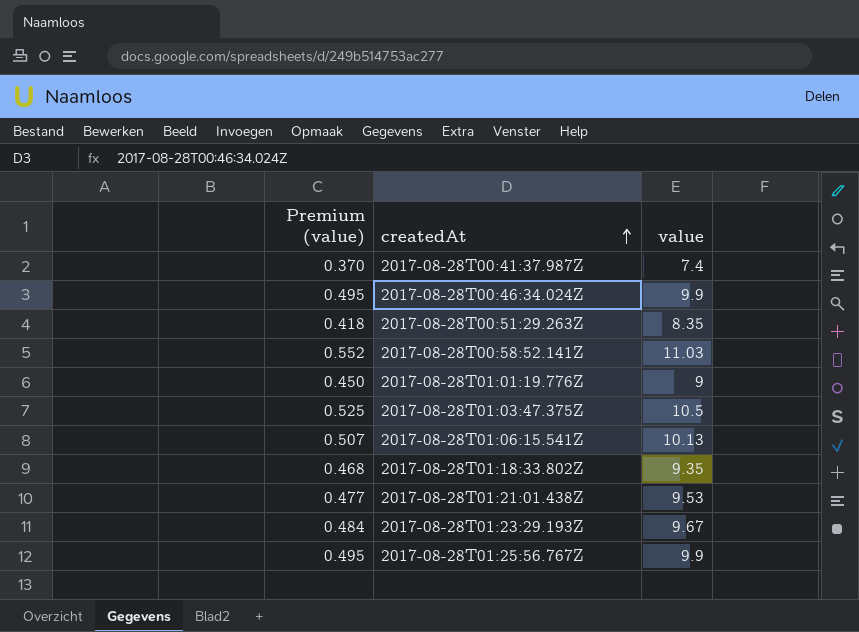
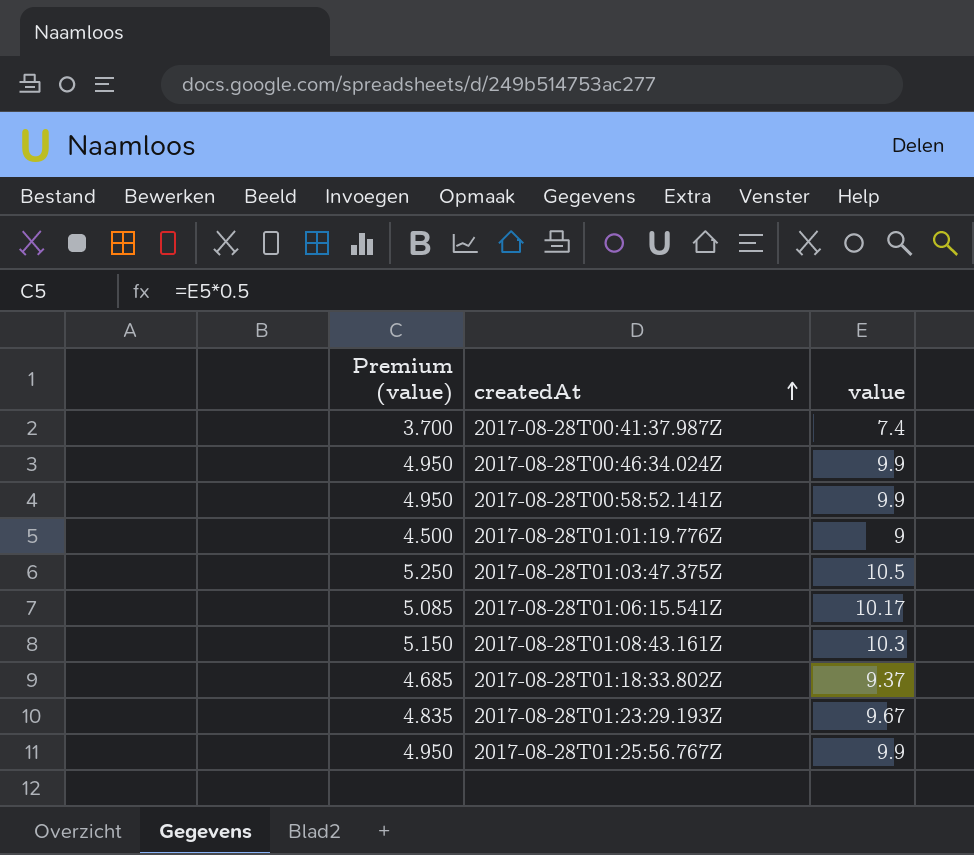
column Premium (value) | formula: [value] * 0.05 -> [value] * 0.5
row 2017-08-28T00:51:29.263Z: 0.418 | 8.35 -> none
row 2017-08-28T01:21:01.438Z: 0.477 | 9.53 -> none
2017-08-28T00:58:52.141Z | value: 11.03 -> 9.9
2017-08-28T01:06:15.541Z | value: 10.13 -> 10.17
row 2017-08-28T01:08:43.161Z: none -> 5.150 | 10.3
2017-08-28T01:18:33.802Z | value: 9.35 -> 9.37

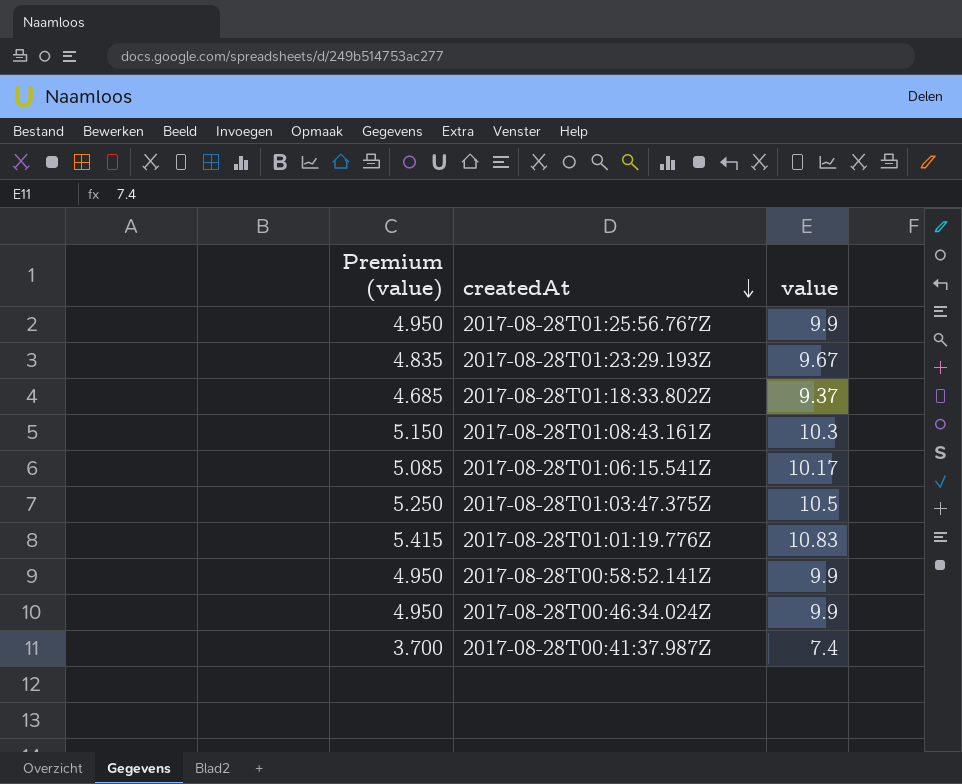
row order: createdAt ascending -> createdAt descending
2017-08-28T01:01:19.776Z | Premium (value): 4.500 -> 5.415
2017-08-28T01:01:19.776Z | value: 9 -> 10.83

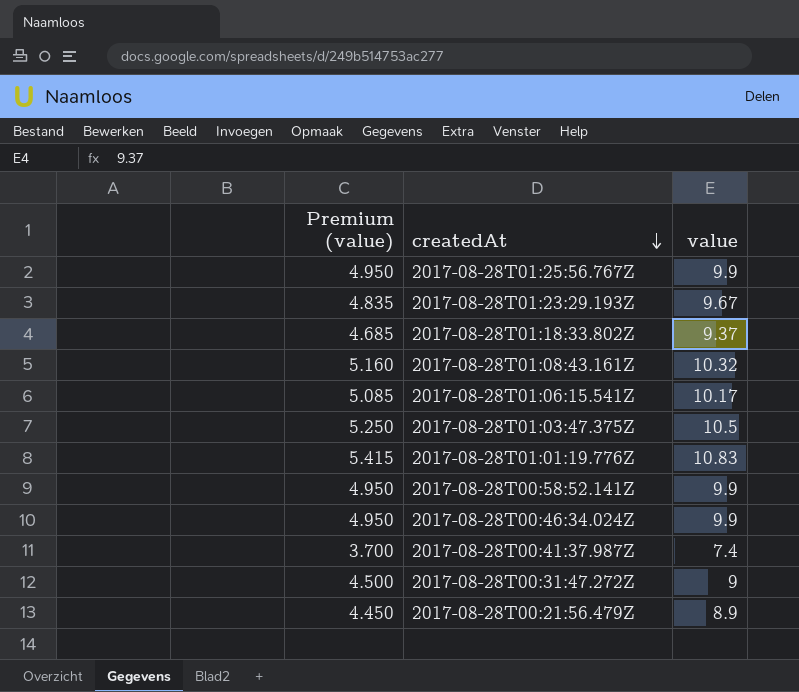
2017-08-28T01:08:43.161Z | Premium (value): 5.150 -> 5.160
2017-08-28T01:08:43.161Z | value: 10.3 -> 10.32
row 2017-08-28T00:31:47.272Z: none -> 4.500 | 9
row 2017-08-28T00:21:56.479Z: none -> 4.450 | 8.9

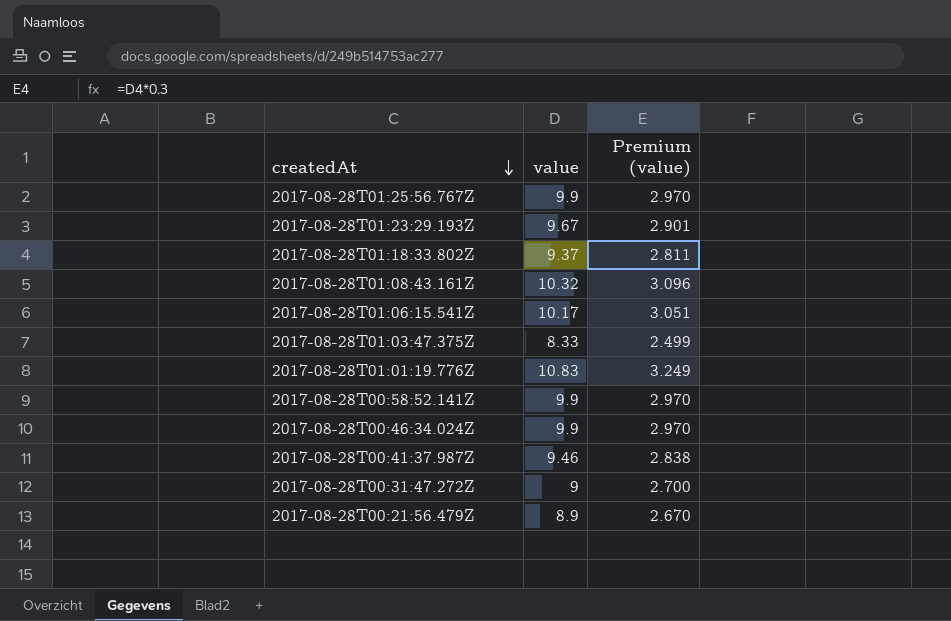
column Premium (value) | formula: [value] * 0.5 -> [value] * 0.3
column Premium (value) | position: 1 -> 3
2017-08-28T01:03:47.375Z | value: 10.5 -> 8.33
2017-08-28T00:41:37.987Z | value: 7.4 -> 9.46

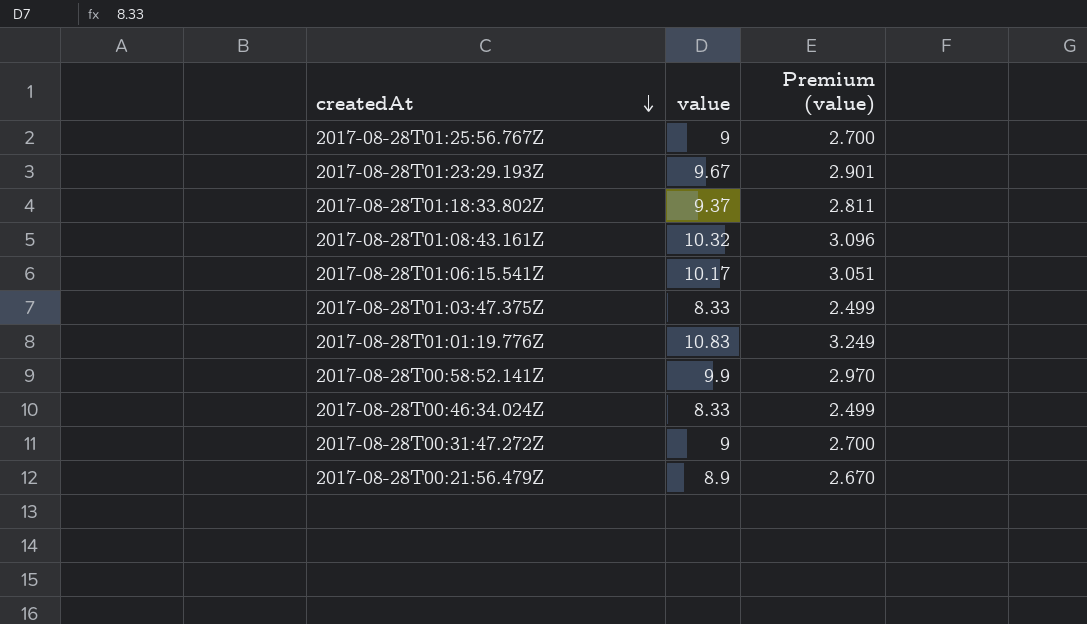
row 2017-08-28T00:41:37.987Z: 9.46 | 2.838 -> none
2017-08-28T01:25:56.767Z | value: 9.9 -> 9
2017-08-28T01:25:56.767Z | Premium (value): 2.970 -> 2.700
2017-08-28T00:46:34.024Z | value: 9.9 -> 8.33
2017-08-28T00:46:34.024Z | Premium (value): 2.970 -> 2.499

